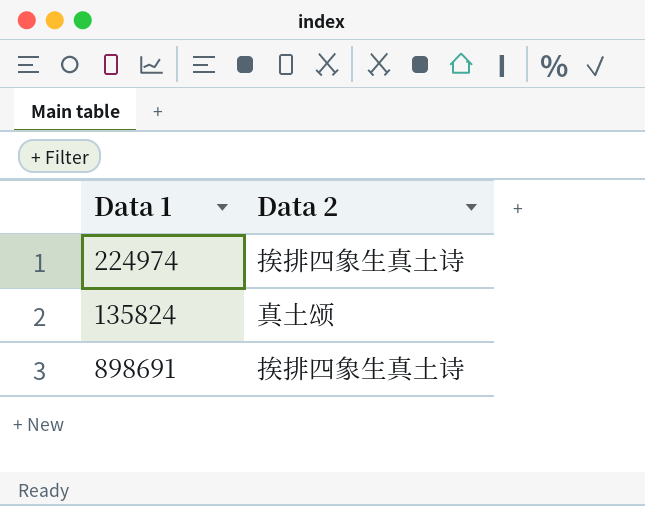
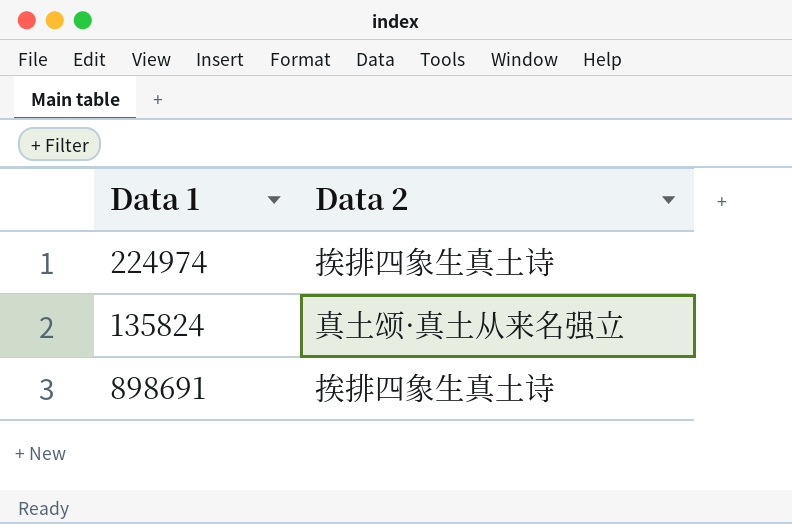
135824 | Data 2: 真土颂 -> 真土颂·真土从来名强立

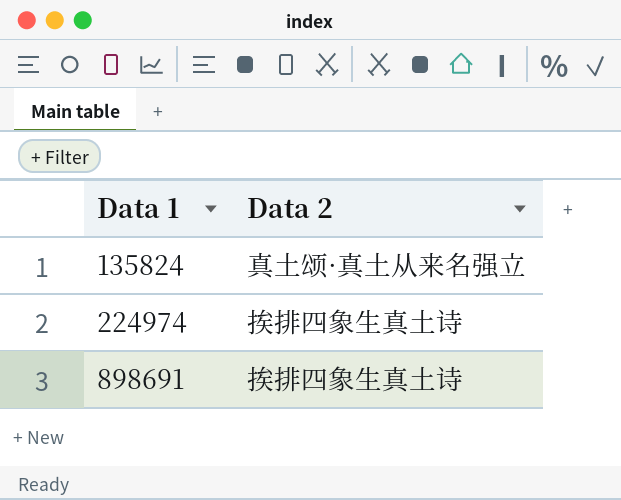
row order: none -> Data 1 ascending

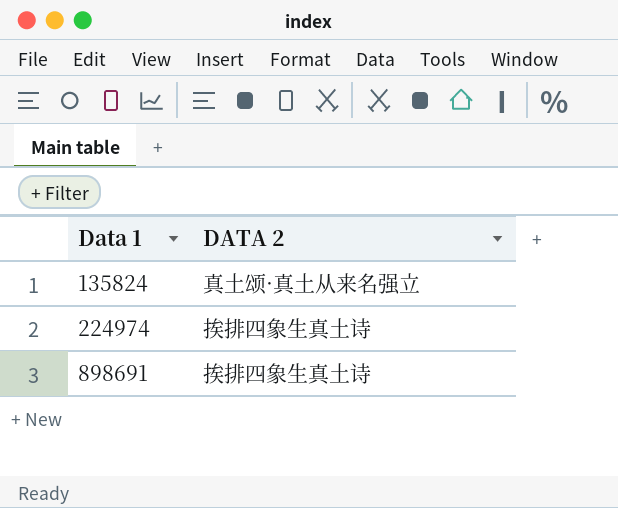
column name: Data 2 -> DATA 2

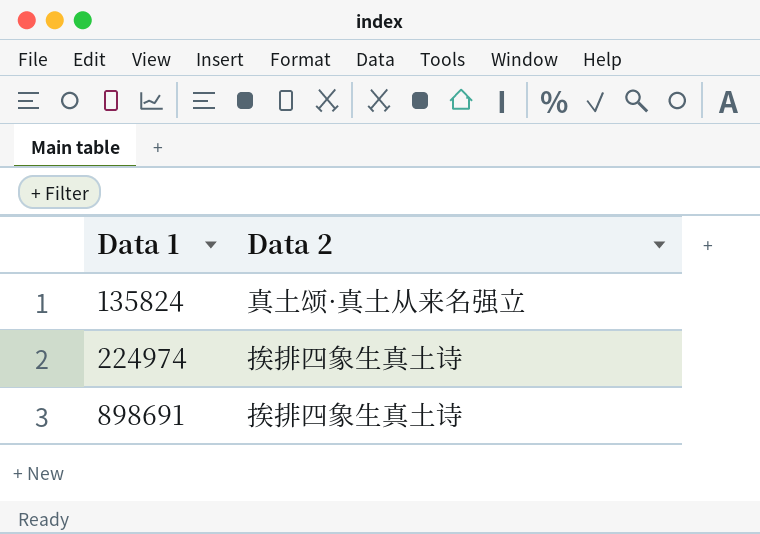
column name: DATA 2 -> Data 2

